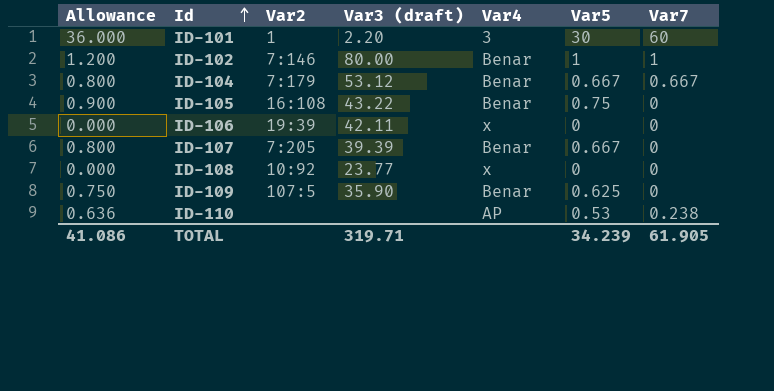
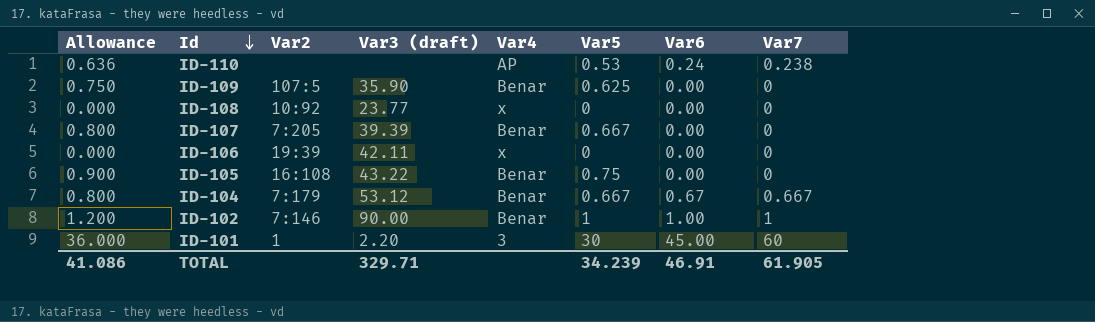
row order: Id ascending -> Id descending
column Var6 | position: none -> 7
ID-102 | Var3 (draft): 80.00 -> 90.00
TOTAL | Var3 (draft): 319.71 -> 329.71

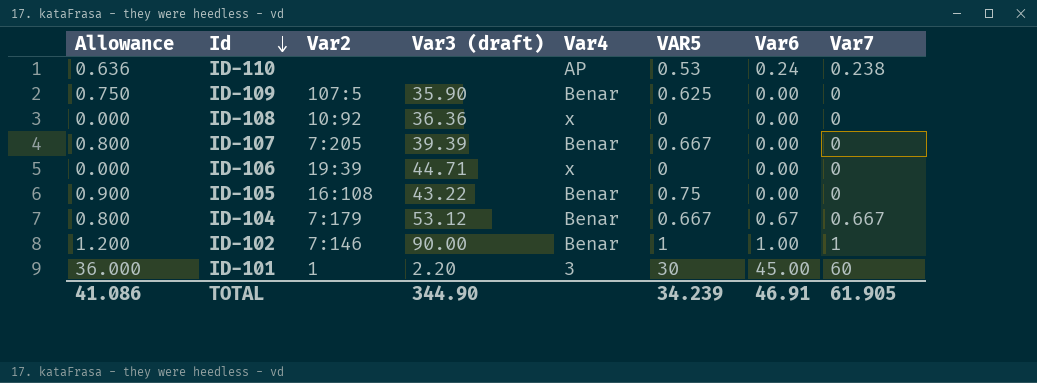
column name: Var5 -> VAR5
ID-108 | Var3 (draft): 23.77 -> 36.36
ID-106 | Var3 (draft): 42.11 -> 44.71
TOTAL | Var3 (draft): 329.71 -> 344.90

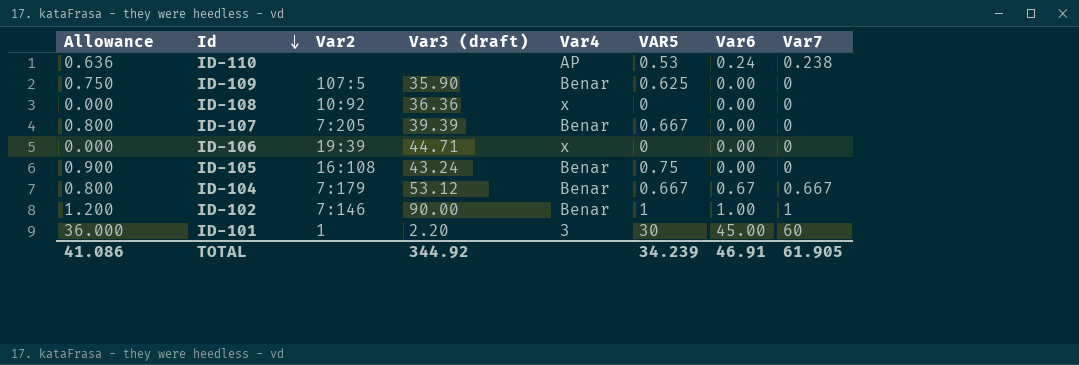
ID-105 | Var3 (draft): 43.22 -> 43.24
TOTAL | Var3 (draft): 344.90 -> 344.92

